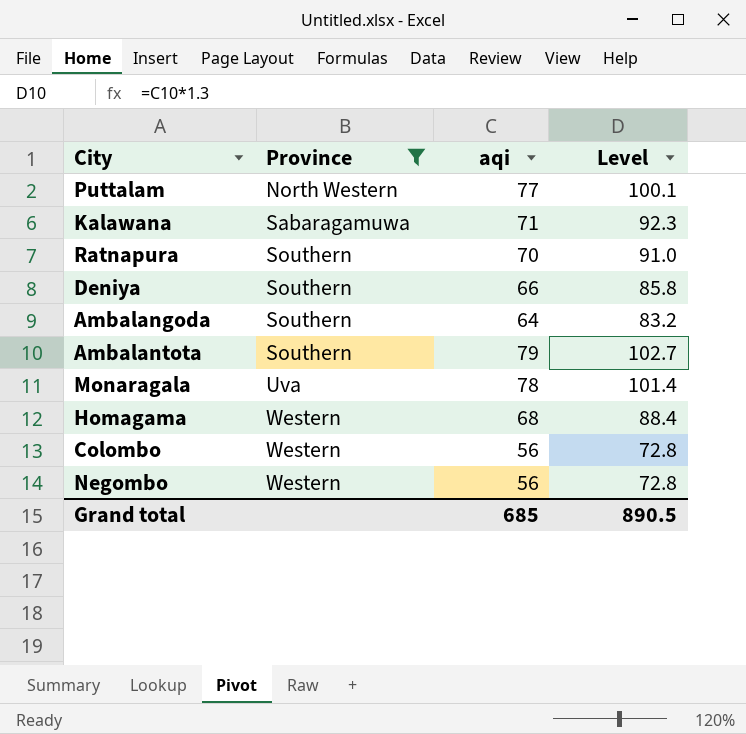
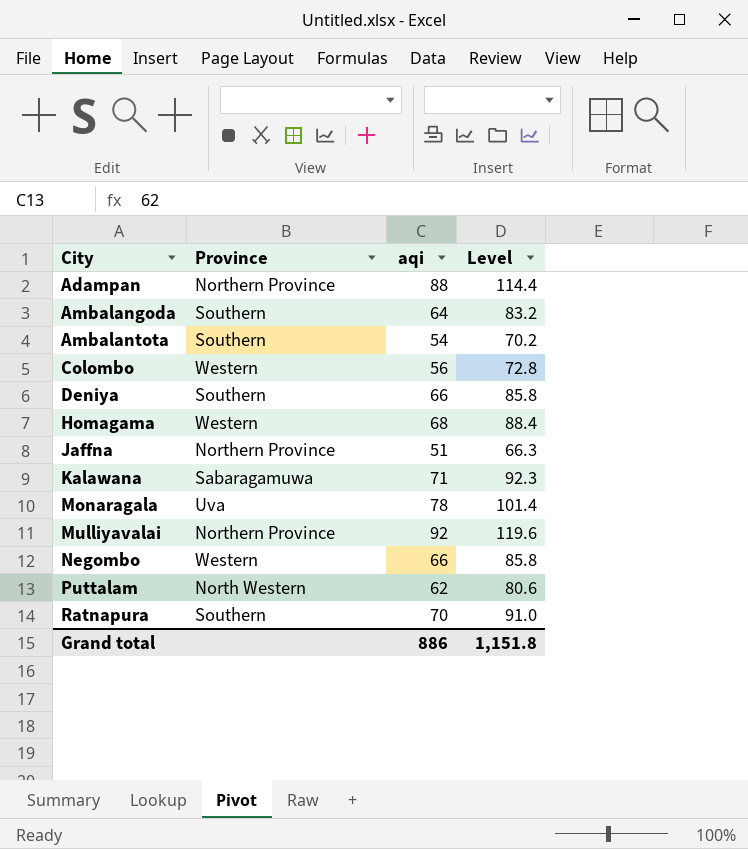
filter: Province != Northern Province -> none
row order: Province ascending -> City ascending
Ambalantota | aqi: 79 -> 54
Ambalantota | Level: 102.7 -> 70.2
Negombo | aqi: 56 -> 66
Negombo | Level: 72.8 -> 85.8
Puttalam | aqi: 77 -> 62
Puttalam | Level: 100.1 -> 80.6
Grand total | aqi: 685 -> 886
Grand total | Level: 890.5 -> 1,151.8

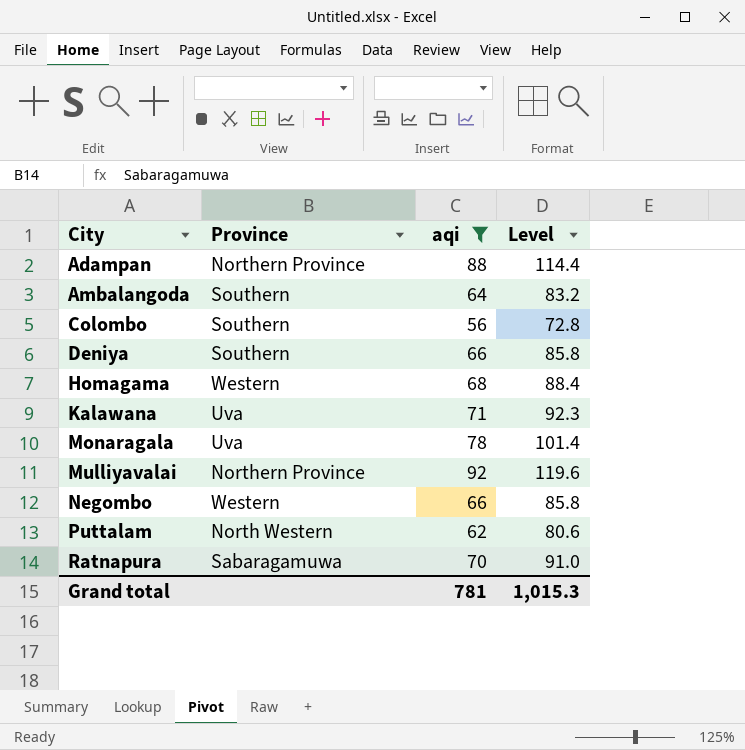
filter: none -> aqi >= 56
Colombo | Province: Western -> Southern
Kalawana | Province: Sabaragamuwa -> Uva
Ratnapura | Province: Southern -> Sabaragamuwa
Grand total | aqi: 886 -> 781
Grand total | Level: 1,151.8 -> 1,015.3

